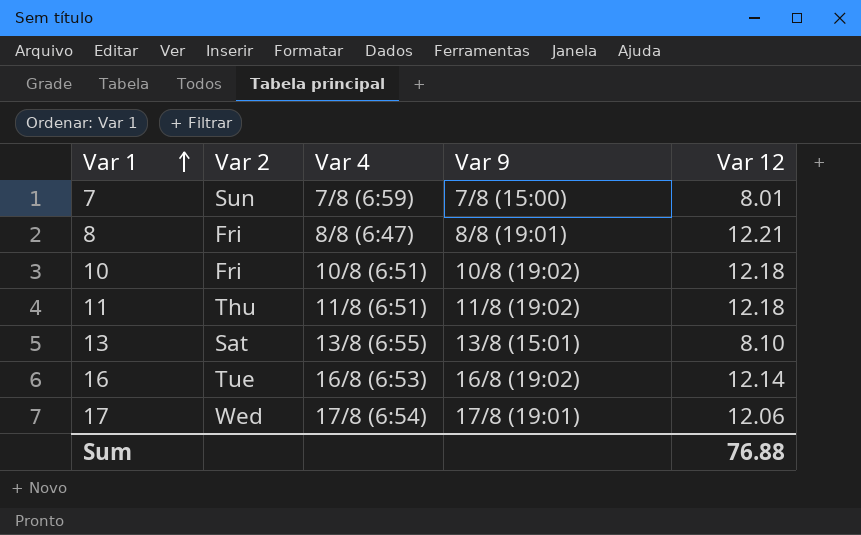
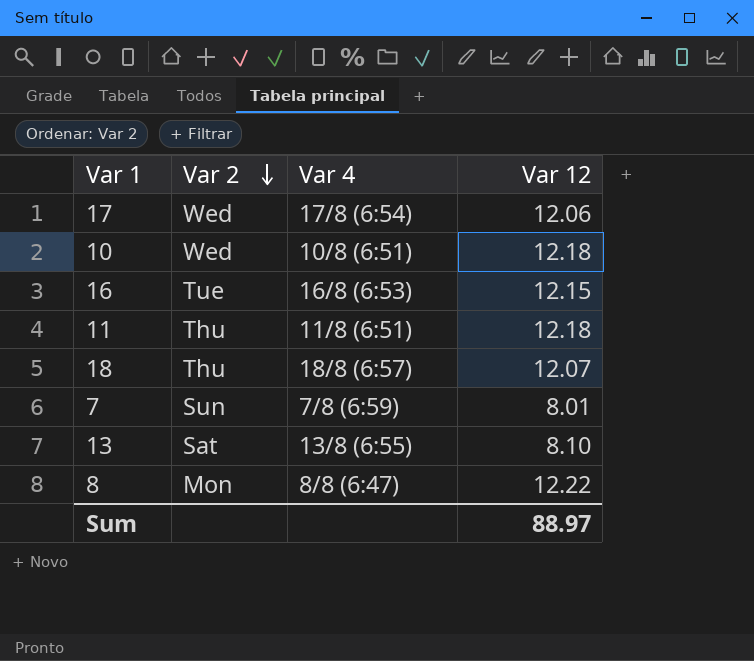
row order: Var 1 ascending -> Var 2 descending
column Var 9 | position: 4 -> none
10 | Var 2: Fri -> Wed
16 | Var 12: 12.14 -> 12.15
row 18: none -> Thu | 18/8 (6:57) | 12.07
8 | Var 2: Fri -> Mon
8 | Var 12: 12.21 -> 12.22
Sum | Var 12: 76.88 -> 88.97

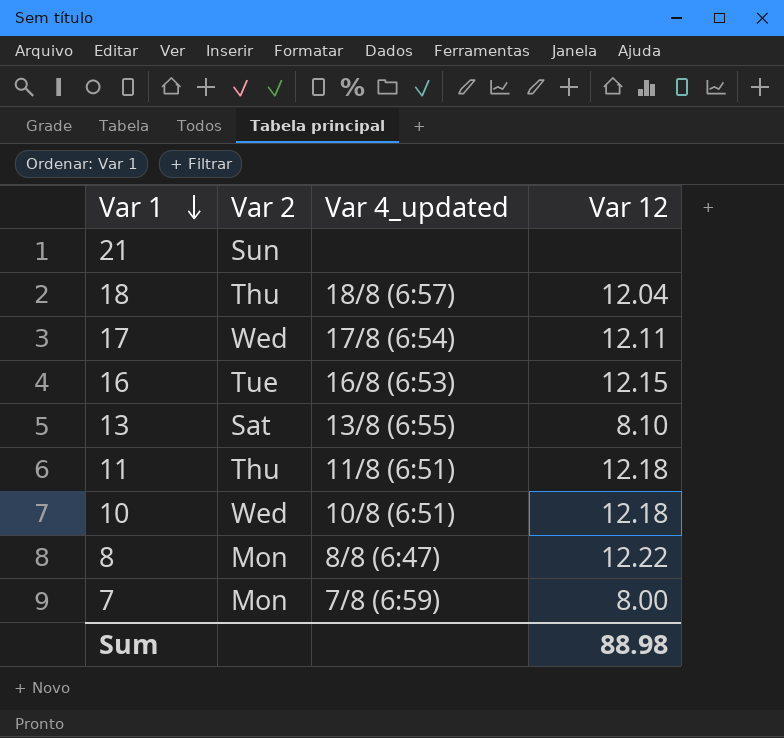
row order: Var 2 descending -> Var 1 descending
column name: Var 4 -> Var 4_updated
row 21: none -> Sun | none | none
18 | Var 12: 12.07 -> 12.04
17 | Var 12: 12.06 -> 12.11
7 | Var 2: Sun -> Mon
7 | Var 12: 8.01 -> 8.00
Sum | Var 12: 88.97 -> 88.98

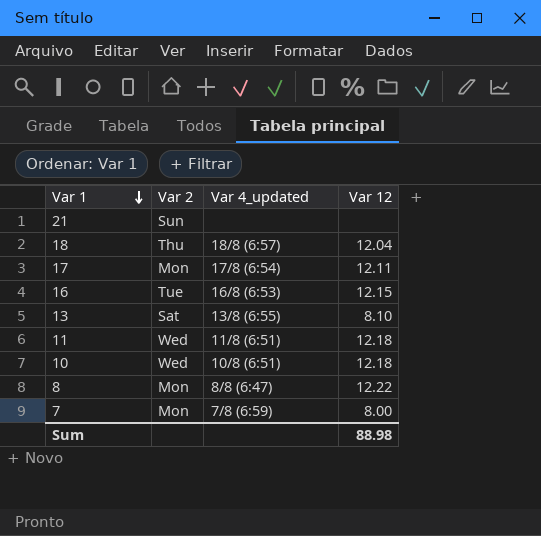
17 | Var 2: Wed -> Mon
11 | Var 2: Thu -> Wed

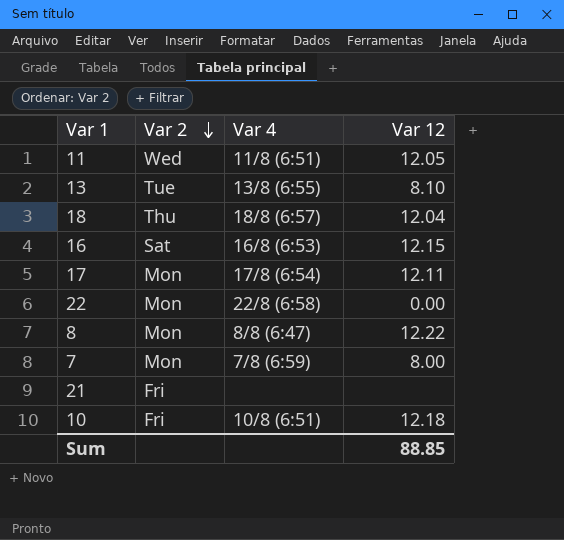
row order: Var 1 descending -> Var 2 descending
column name: Var 4_updated -> Var 4
11 | Var 12: 12.18 -> 12.05
13 | Var 2: Sat -> Tue
16 | Var 2: Tue -> Sat
row 22: none -> Mon | 22/8 (6:58) | 0.00
21 | Var 2: Sun -> Fri
10 | Var 2: Wed -> Fri
Sum | Var 12: 88.98 -> 88.85

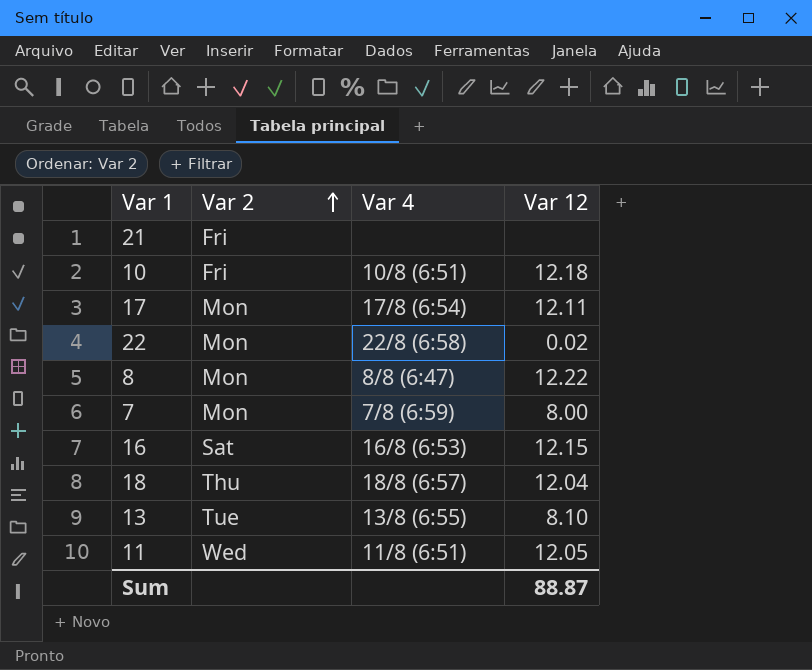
row order: Var 2 descending -> Var 2 ascending
22 | Var 12: 0.00 -> 0.02
Sum | Var 12: 88.85 -> 88.87

